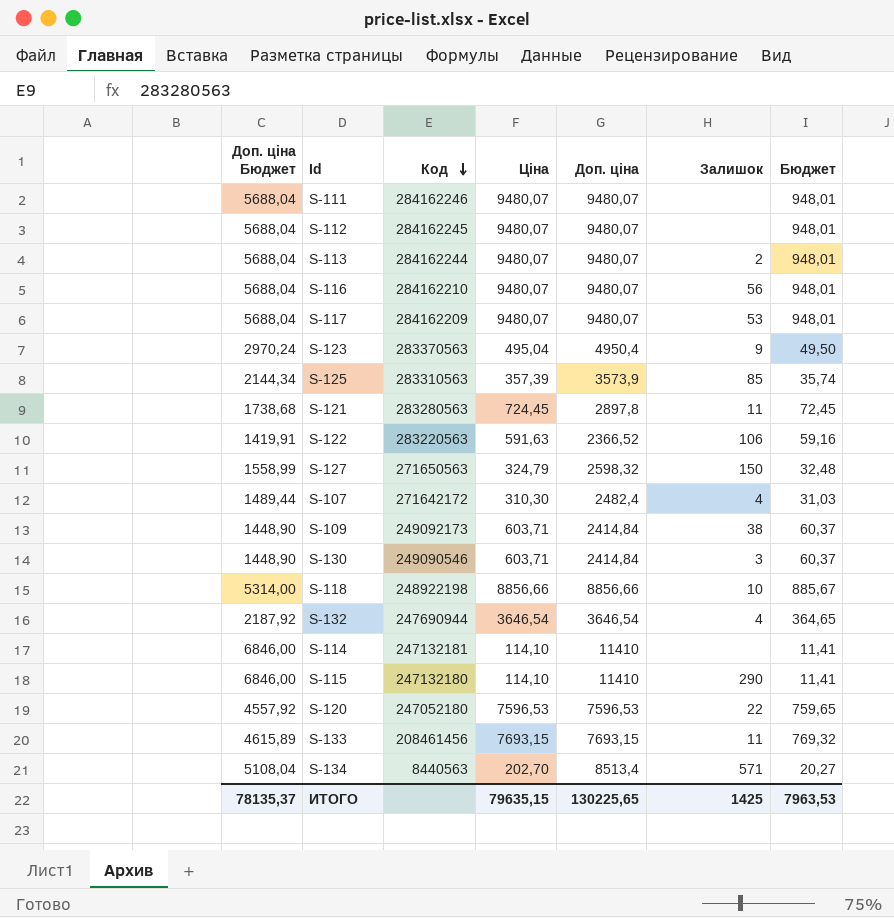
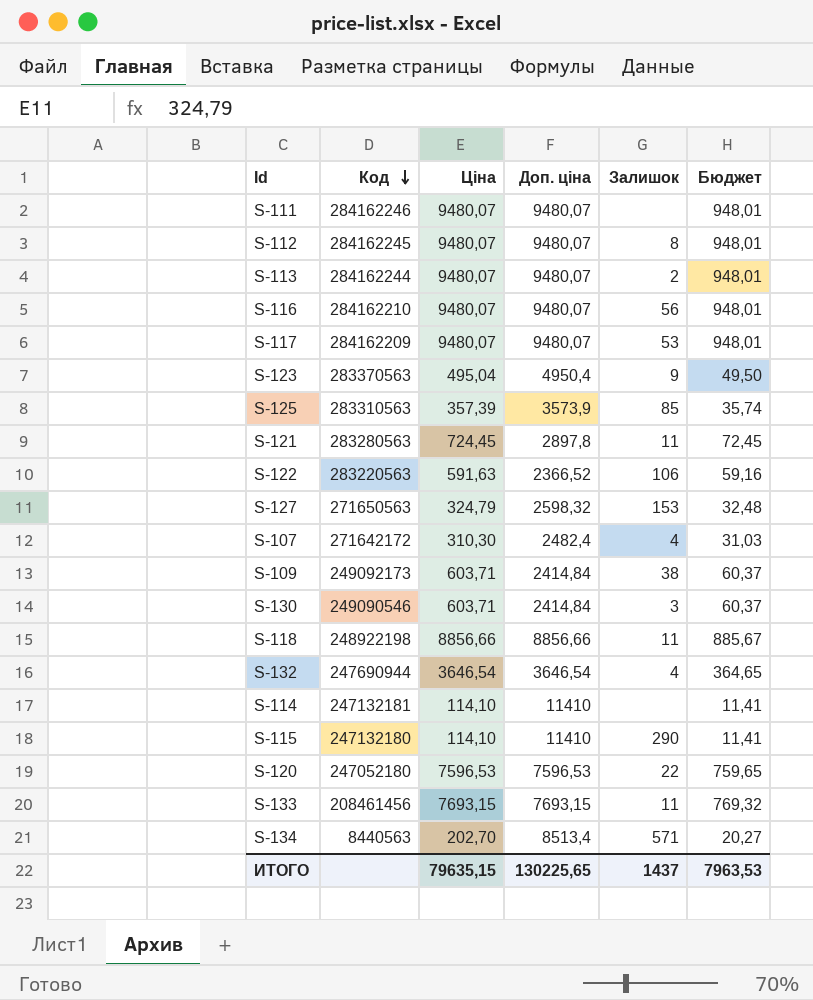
column Доп. ціна Бюджет | formula: [Доп. ціна] * 0,6 -> none
S-112 | Залишок: none -> 8
S-127 | Залишок: 150 -> 153
S-118 | Залишок: 10 -> 11
ИТОГО | Залишок: 1425 -> 1437

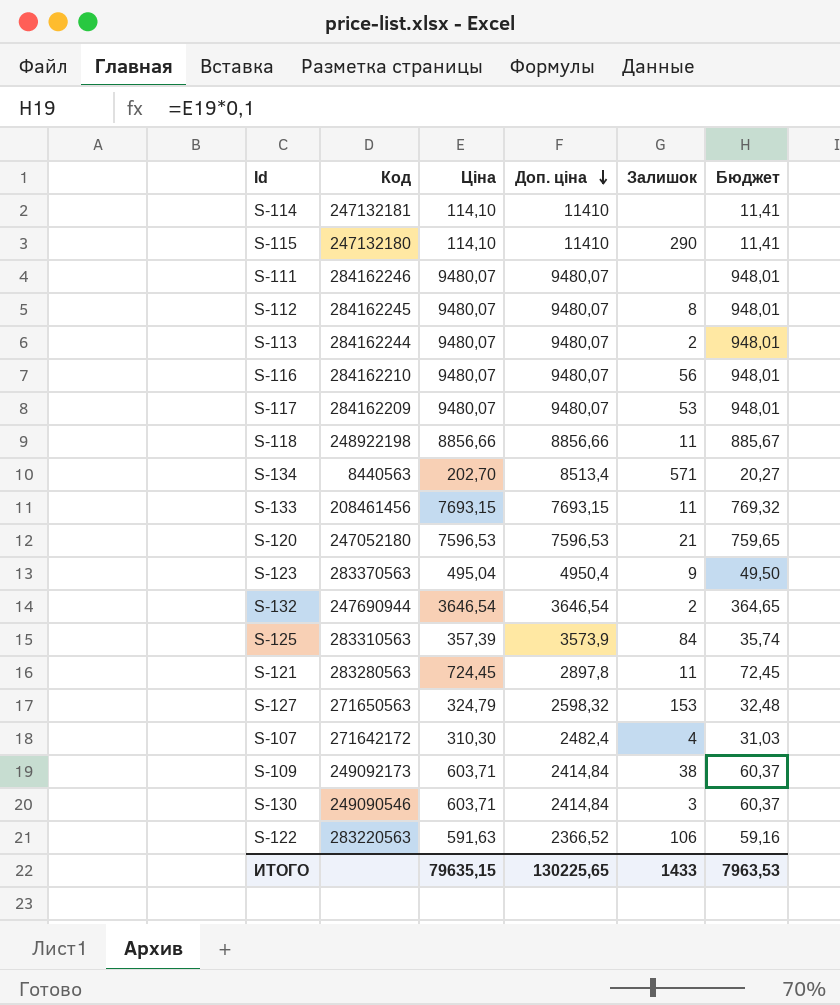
row order: Код descending -> Доп. ціна descending
S-120 | Залишок: 22 -> 21
S-132 | Залишок: 4 -> 2
S-125 | Залишок: 85 -> 84
ИТОГО | Залишок: 1437 -> 1433

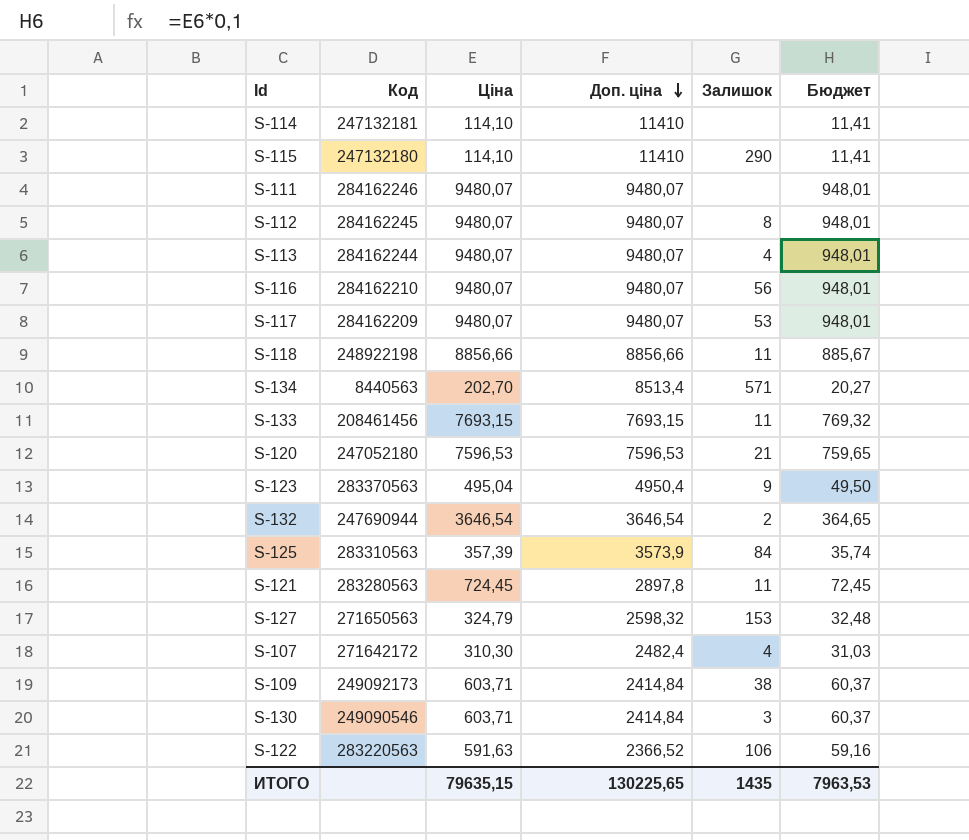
S-113 | Залишок: 2 -> 4
ИТОГО | Залишок: 1433 -> 1435

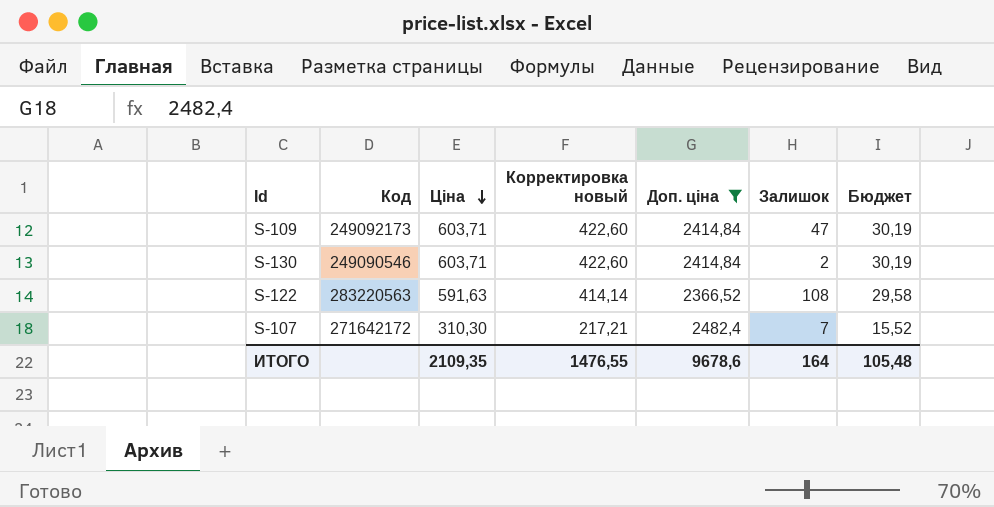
filter: none -> Доп. ціна <= 2482,4
row order: Доп. ціна descending -> Ціна descending
column Корректировка новый | formula: none -> [Ціна] * 0,7
column Бюджет | formula: [Ціна] * 0,1 -> [Ціна] * 0,05
S-109 | Залишок: 38 -> 47
S-130 | Залишок: 3 -> 2
S-122 | Залишок: 106 -> 108
S-107 | Залишок: 4 -> 7
ИТОГО | Ціна: 79635,15 -> 2109,35
ИТОГО | Доп. ціна: 130225,65 -> 9678,6
ИТОГО | Залишок: 1435 -> 164
ИТОГО | Бюджет: 7963,53 -> 105,48

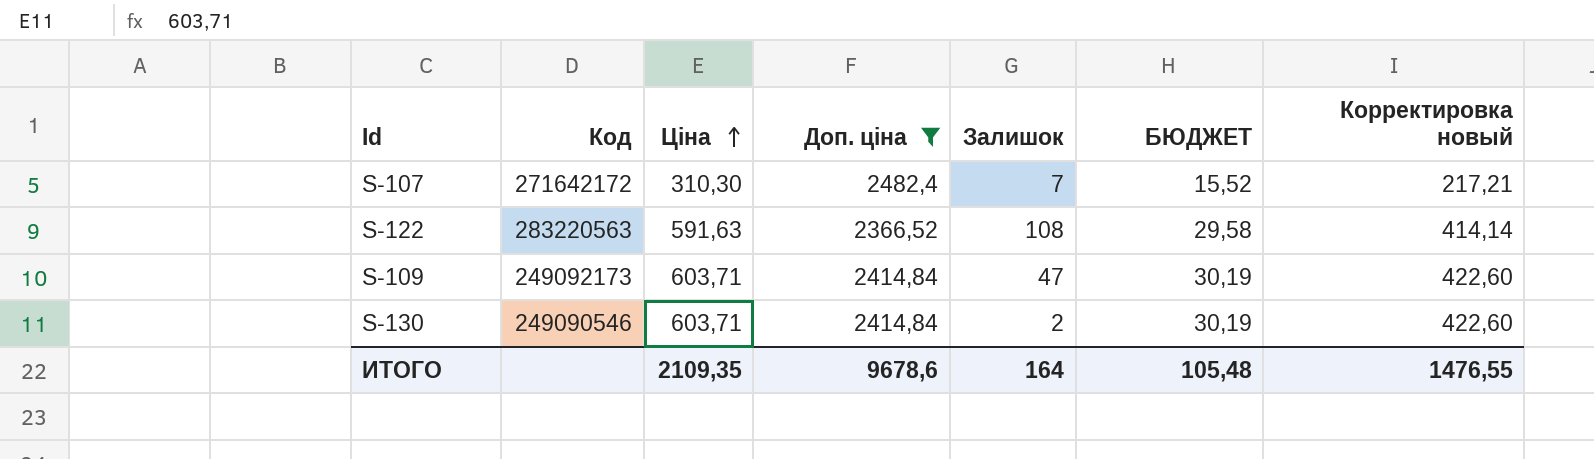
row order: Ціна descending -> Ціна ascending
column name: Бюджет -> БЮДЖЕТ
column Корректировка новый | position: 4 -> 7

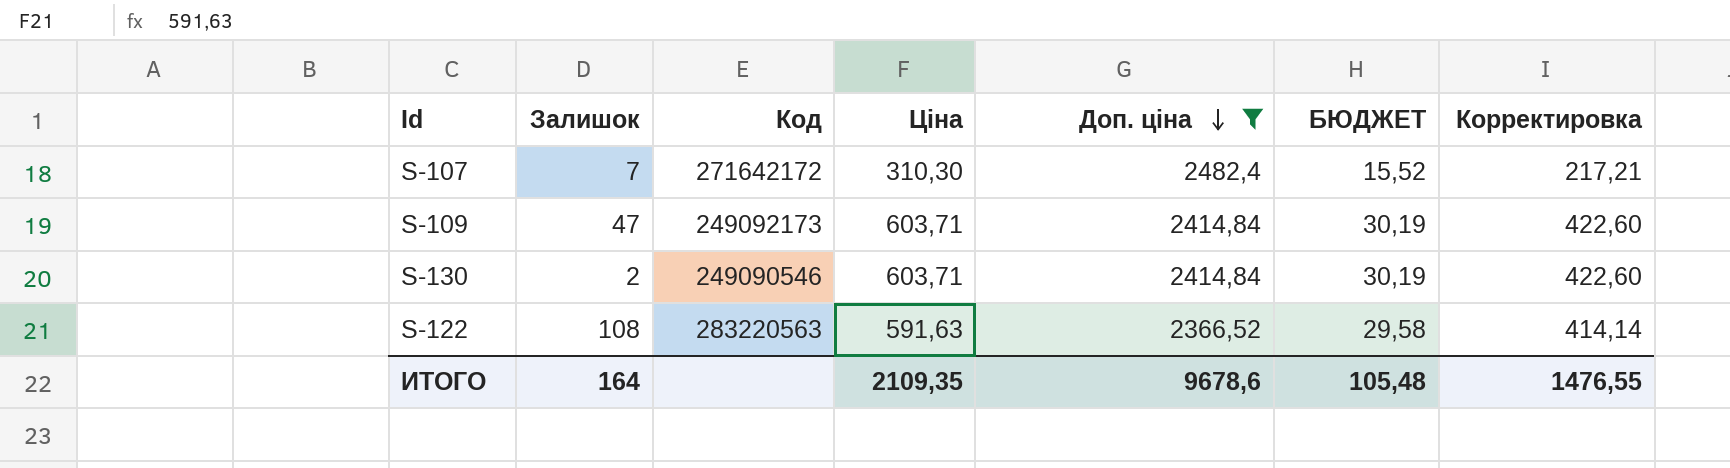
row order: Ціна ascending -> Доп. ціна descending
column Залишок | position: 5 -> 2
column name: Корректировка новый -> Корректировка

